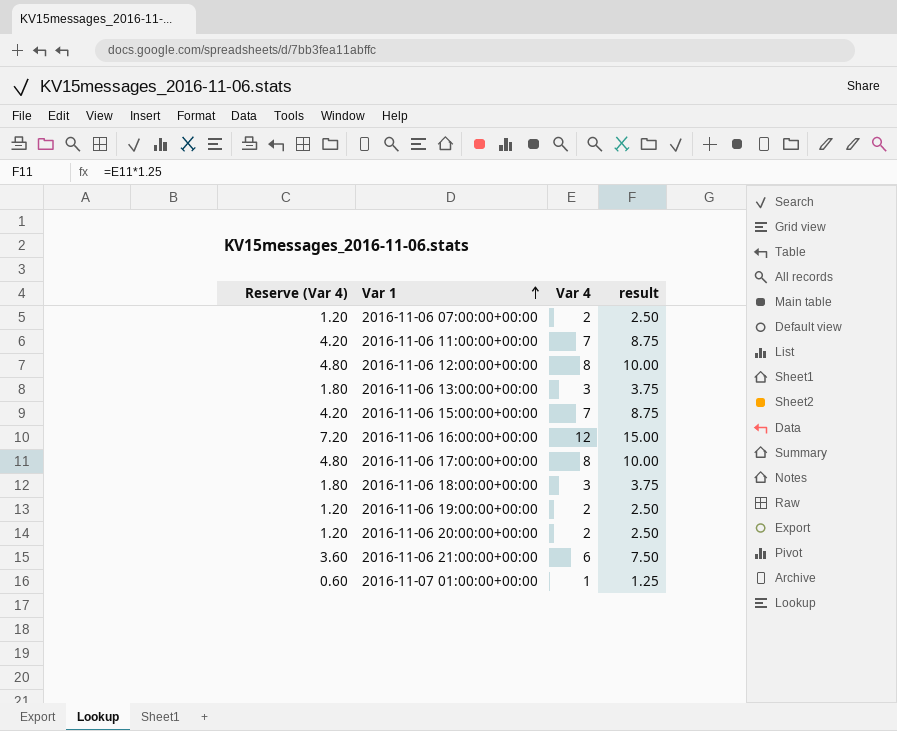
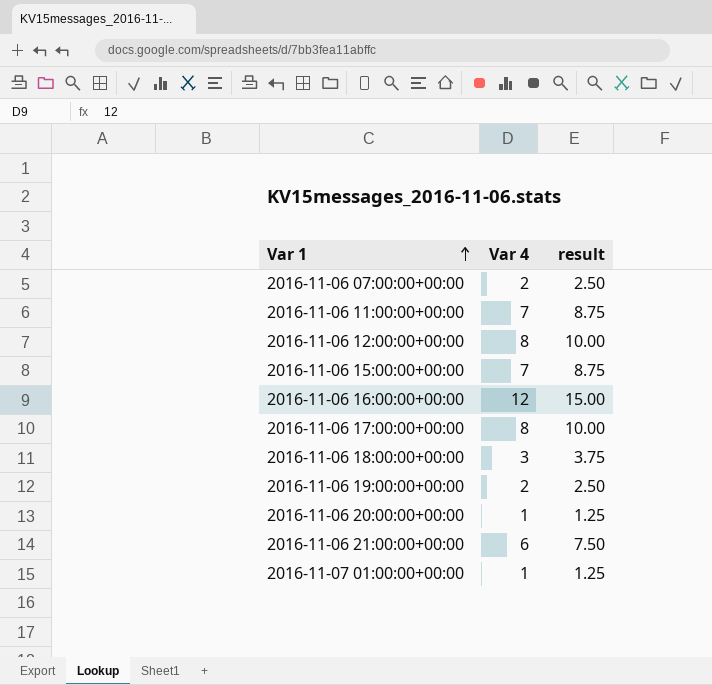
column Reserve (Var 4) | formula: [Var 4] * 0.6 -> none
row 2016-11-06 13:00:00+00:00: 1.80 | 3 | 3.75 -> none
2016-11-06 20:00:00+00:00 | Var 4: 2 -> 1
2016-11-06 20:00:00+00:00 | result: 2.50 -> 1.25

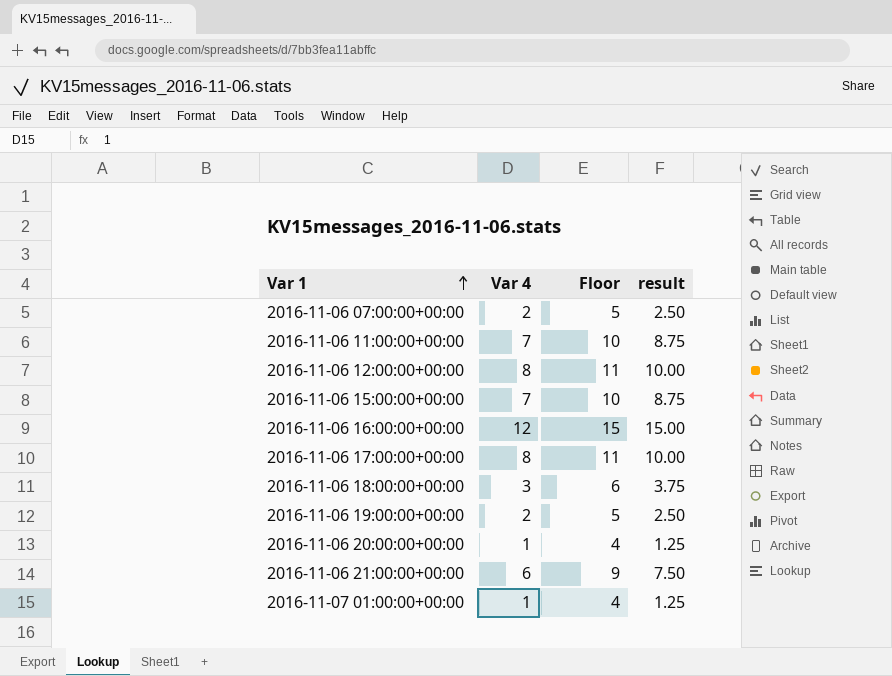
column Floor | formula: none -> [Var 4] + 3

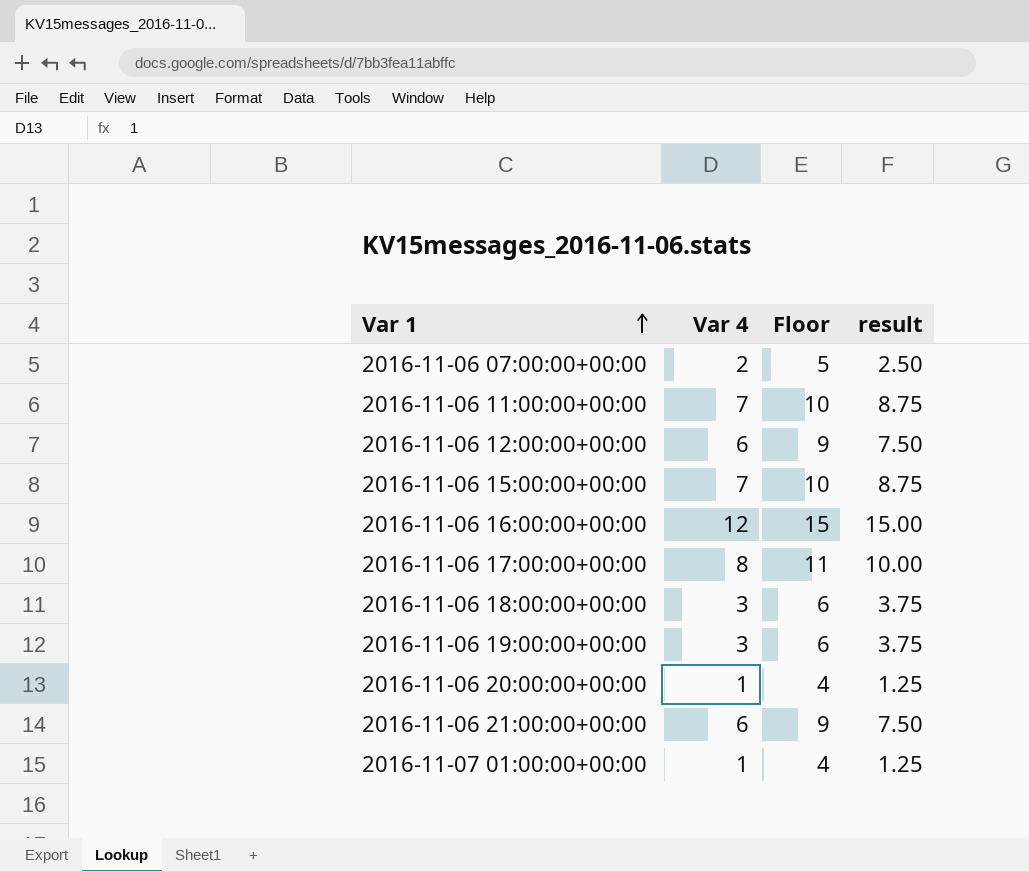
2016-11-06 12:00:00+00:00 | Var 4: 8 -> 6
2016-11-06 12:00:00+00:00 | Floor: 11 -> 9
2016-11-06 12:00:00+00:00 | result: 10.00 -> 7.50
2016-11-06 19:00:00+00:00 | Var 4: 2 -> 3
2016-11-06 19:00:00+00:00 | Floor: 5 -> 6
2016-11-06 19:00:00+00:00 | result: 2.50 -> 3.75

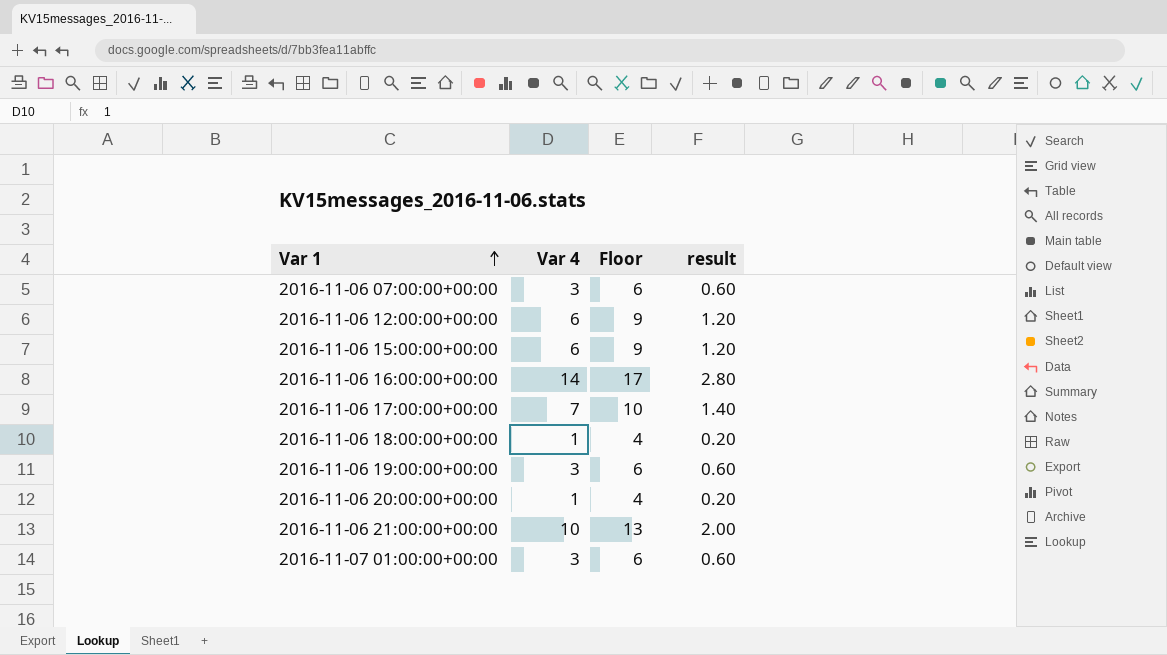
column result | formula: [Var 4] * 1.25 -> [Var 4] * 0.2
row 2016-11-06 11:00:00+00:00: 7 | 10 | 8.75 -> none
2016-11-06 07:00:00+00:00 | Var 4: 2 -> 3
2016-11-06 07:00:00+00:00 | Floor: 5 -> 6
2016-11-06 15:00:00+00:00 | Var 4: 7 -> 6
2016-11-06 15:00:00+00:00 | Floor: 10 -> 9
2016-11-06 16:00:00+00:00 | Var 4: 12 -> 14
2016-11-06 16:00:00+00:00 | Floor: 15 -> 17
2016-11-06 17:00:00+00:00 | Var 4: 8 -> 7
2016-11-06 17:00:00+00:00 | Floor: 11 -> 10
2016-11-06 18:00:00+00:00 | Var 4: 3 -> 1
2016-11-06 18:00:00+00:00 | Floor: 6 -> 4
2016-11-06 21:00:00+00:00 | Var 4: 6 -> 10
2016-11-06 21:00:00+00:00 | Floor: 9 -> 13
2016-11-07 01:00:00+00:00 | Var 4: 1 -> 3
2016-11-07 01:00:00+00:00 | Floor: 4 -> 6

